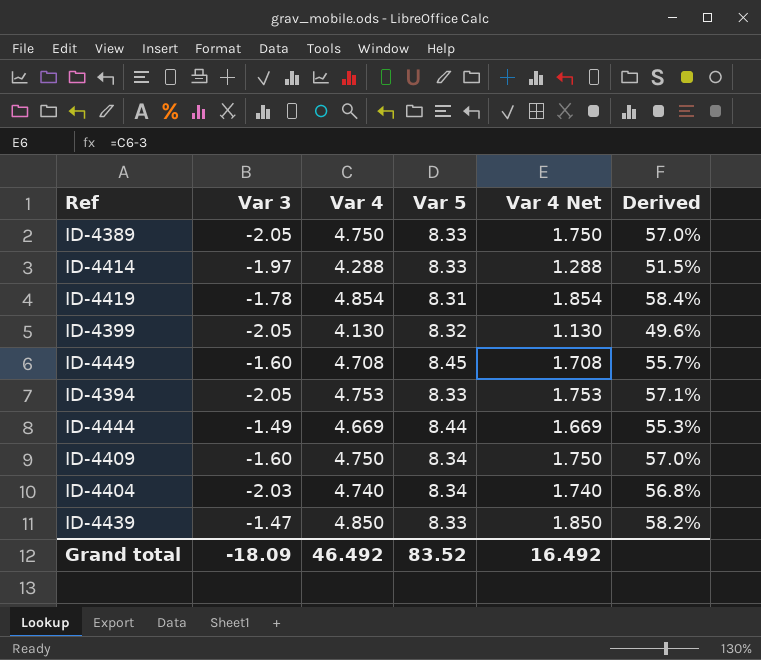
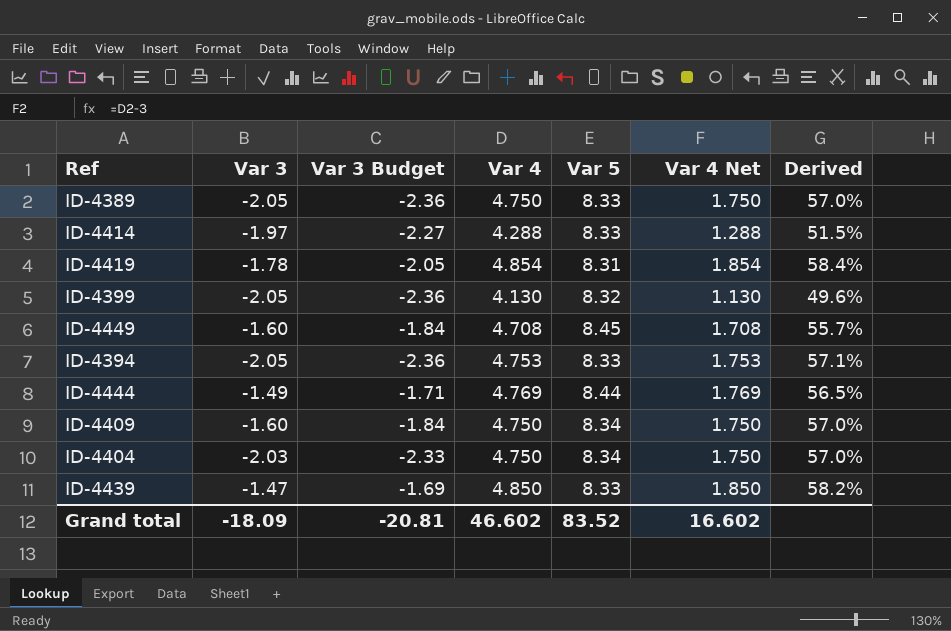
column Var 3 Budget | formula: none -> [Var 3] * 1.15
ID-4444 | Var 4: 4.669 -> 4.769
ID-4444 | Var 4 Net: 1.669 -> 1.769
ID-4444 | Derived: 55.3% -> 56.5%
ID-4404 | Var 4: 4.740 -> 4.750
ID-4404 | Var 4 Net: 1.740 -> 1.750
ID-4404 | Derived: 56.8% -> 57.0%
Grand total | Var 4: 46.492 -> 46.602
Grand total | Var 4 Net: 16.492 -> 16.602

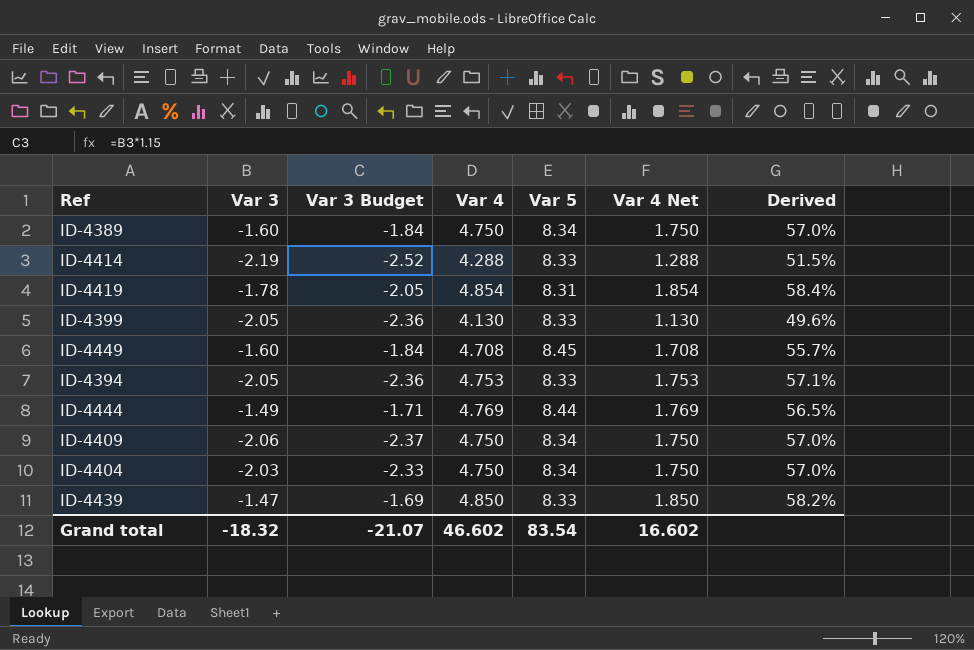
ID-4389 | Var 3: -2.05 -> -1.60
ID-4389 | Var 3 Budget: -2.36 -> -1.84
ID-4389 | Var 5: 8.33 -> 8.34
ID-4414 | Var 3: -1.97 -> -2.19
ID-4414 | Var 3 Budget: -2.27 -> -2.52
ID-4399 | Var 5: 8.32 -> 8.33
ID-4409 | Var 3: -1.60 -> -2.06
ID-4409 | Var 3 Budget: -1.84 -> -2.37
Grand total | Var 3: -18.09 -> -18.32
Grand total | Var 3 Budget: -20.81 -> -21.07
Grand total | Var 5: 83.52 -> 83.54

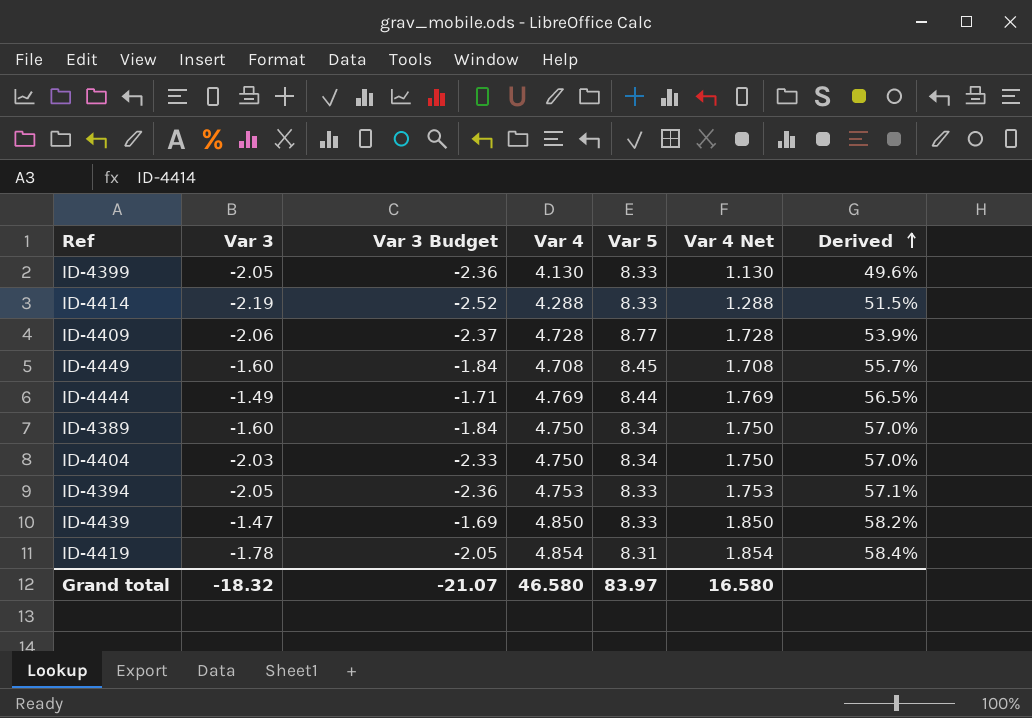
row order: none -> Derived ascending
ID-4409 | Var 4: 4.750 -> 4.728
ID-4409 | Var 5: 8.34 -> 8.77
ID-4409 | Var 4 Net: 1.750 -> 1.728
ID-4409 | Derived: 57.0% -> 53.9%
Grand total | Var 4: 46.602 -> 46.580
Grand total | Var 5: 83.54 -> 83.97
Grand total | Var 4 Net: 16.602 -> 16.580

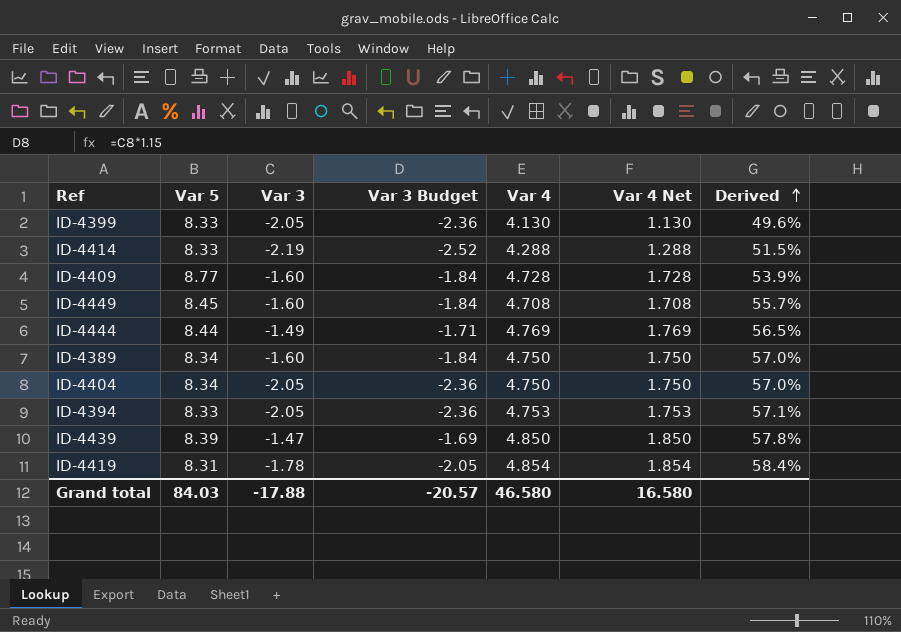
column Var 5 | position: 5 -> 2
ID-4409 | Var 3: -2.06 -> -1.60
ID-4409 | Var 3 Budget: -2.37 -> -1.84
ID-4404 | Var 3: -2.03 -> -2.05
ID-4404 | Var 3 Budget: -2.33 -> -2.36
ID-4439 | Var 5: 8.33 -> 8.39
ID-4439 | Derived: 58.2% -> 57.8%
Grand total | Var 5: 83.97 -> 84.03
Grand total | Var 3: -18.32 -> -17.88
Grand total | Var 3 Budget: -21.07 -> -20.57

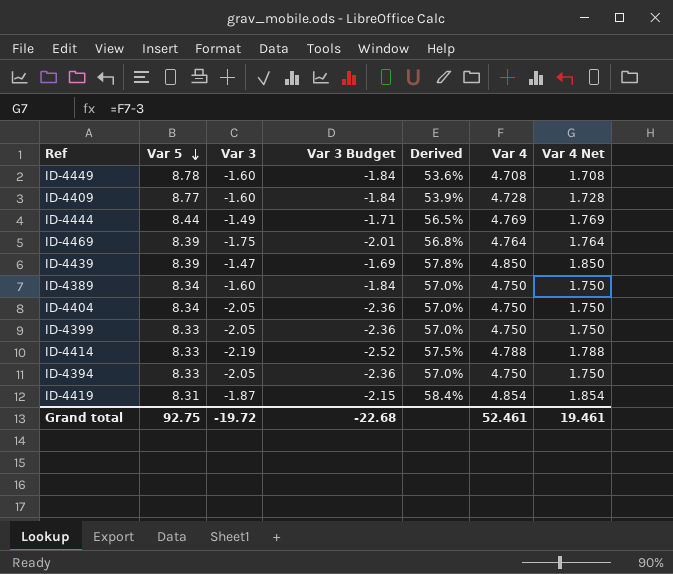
row order: Derived ascending -> Var 5 descending
column Derived | position: 7 -> 5
ID-4449 | Var 5: 8.45 -> 8.78
ID-4449 | Derived: 55.7% -> 53.6%
row ID-4469: none -> 8.39 | -1.75 | -2.01 | 56.8% | 4.764 | 1.764
ID-4399 | Derived: 49.6% -> 57.0%
ID-4399 | Var 4: 4.130 -> 4.750
ID-4399 | Var 4 Net: 1.130 -> 1.750
ID-4414 | Derived: 51.5% -> 57.5%
ID-4414 | Var 4: 4.288 -> 4.788
ID-4414 | Var 4 Net: 1.288 -> 1.788
ID-4394 | Derived: 57.1% -> 57.0%
ID-4394 | Var 4: 4.753 -> 4.750
ID-4394 | Var 4 Net: 1.753 -> 1.750
ID-4419 | Var 3: -1.78 -> -1.87
ID-4419 | Var 3 Budget: -2.05 -> -2.15
Grand total | Var 5: 84.03 -> 92.75
Grand total | Var 3: -17.88 -> -19.72
Grand total | Var 3 Budget: -20.57 -> -22.68
Grand total | Var 4: 46.580 -> 52.461
Grand total | Var 4 Net: 16.580 -> 19.461

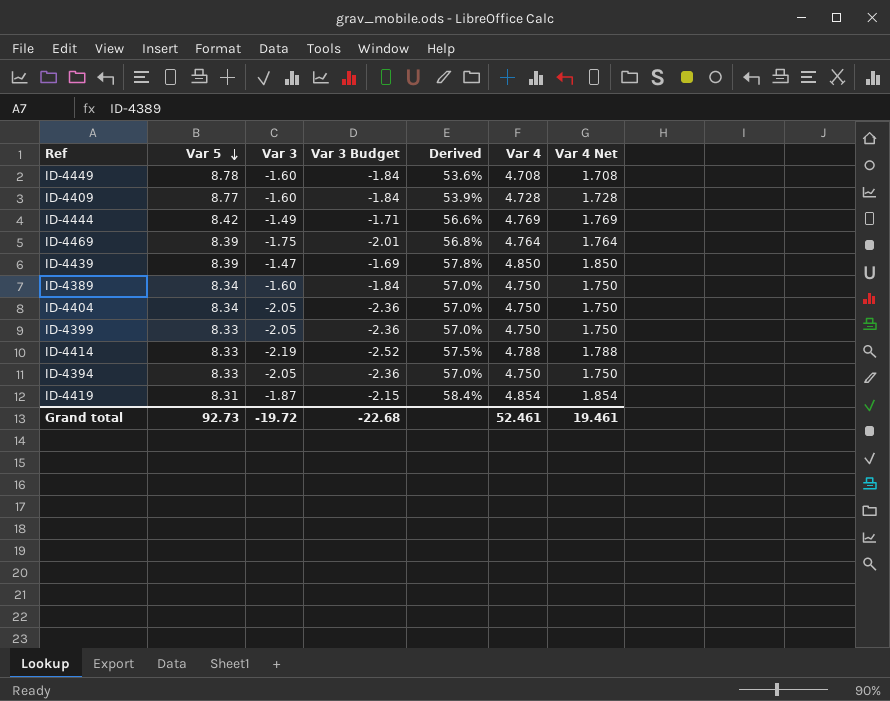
ID-4444 | Var 5: 8.44 -> 8.42
ID-4444 | Derived: 56.5% -> 56.6%
Grand total | Var 5: 92.75 -> 92.73

